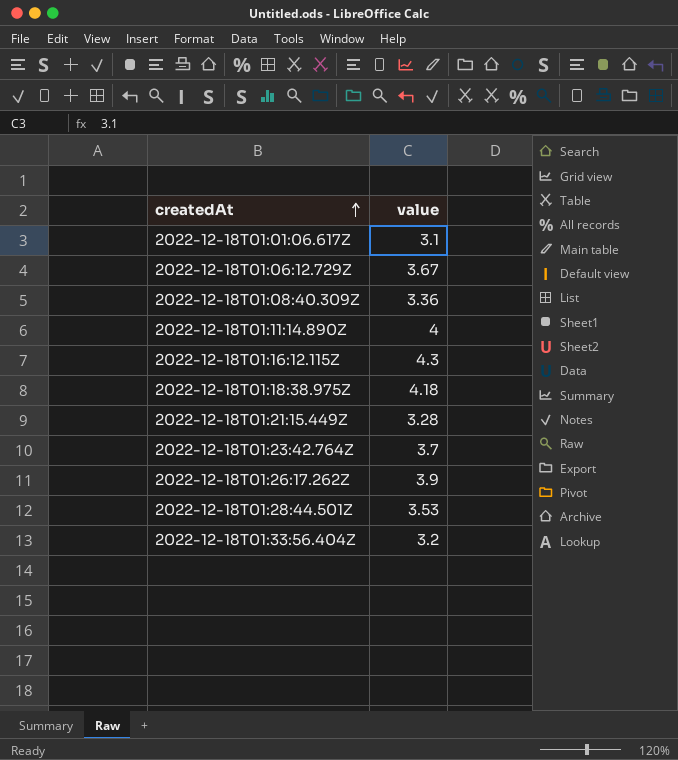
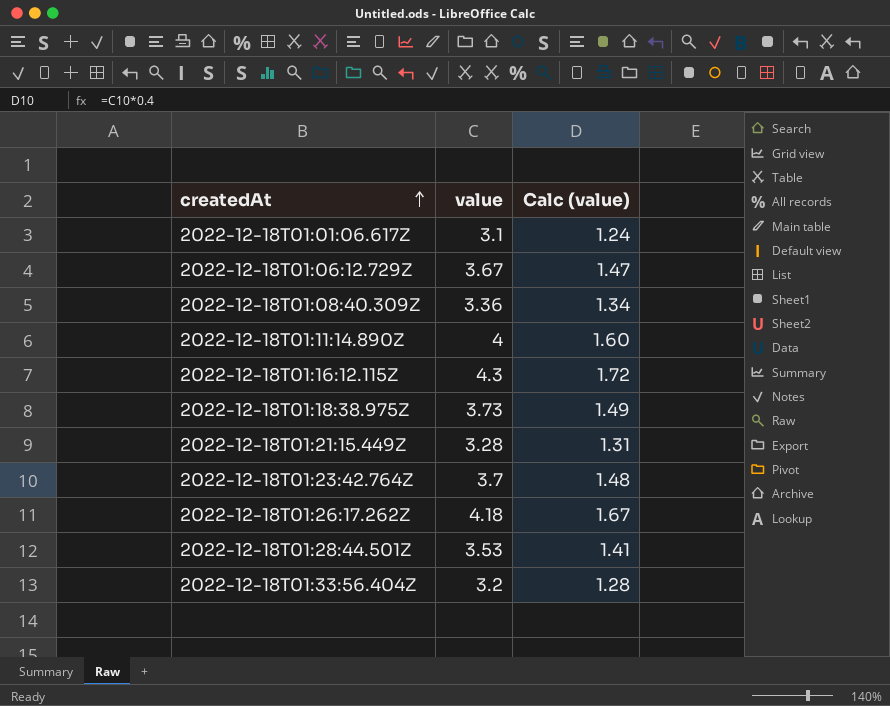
column Calc (value) | formula: none -> [value] * 0.4
2022-12-18T01:18:38.975Z | value: 4.18 -> 3.73
2022-12-18T01:26:17.262Z | value: 3.9 -> 4.18

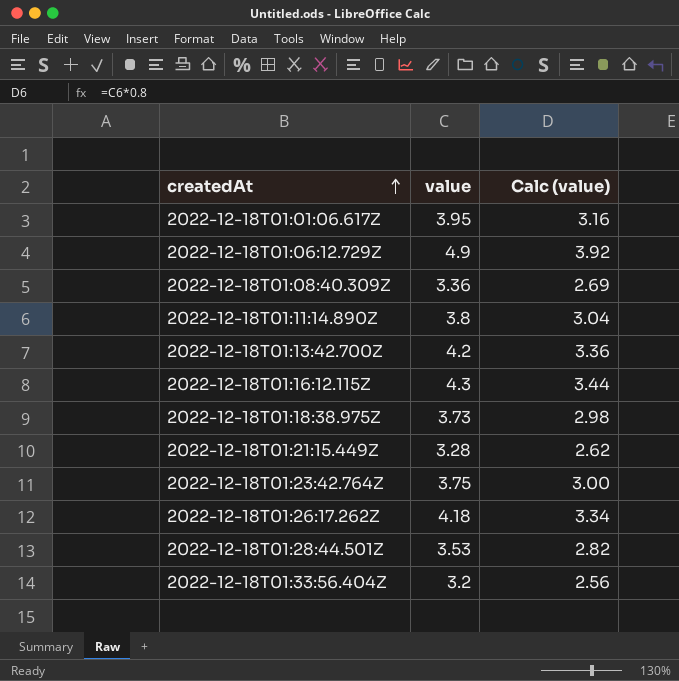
column Calc (value) | formula: [value] * 0.4 -> [value] * 0.8
2022-12-18T01:01:06.617Z | value: 3.1 -> 3.95
2022-12-18T01:06:12.729Z | value: 3.67 -> 4.9
2022-12-18T01:11:14.890Z | value: 4 -> 3.8
row 2022-12-18T01:13:42.700Z: none -> 4.2 | 3.36
2022-12-18T01:23:42.764Z | value: 3.7 -> 3.75

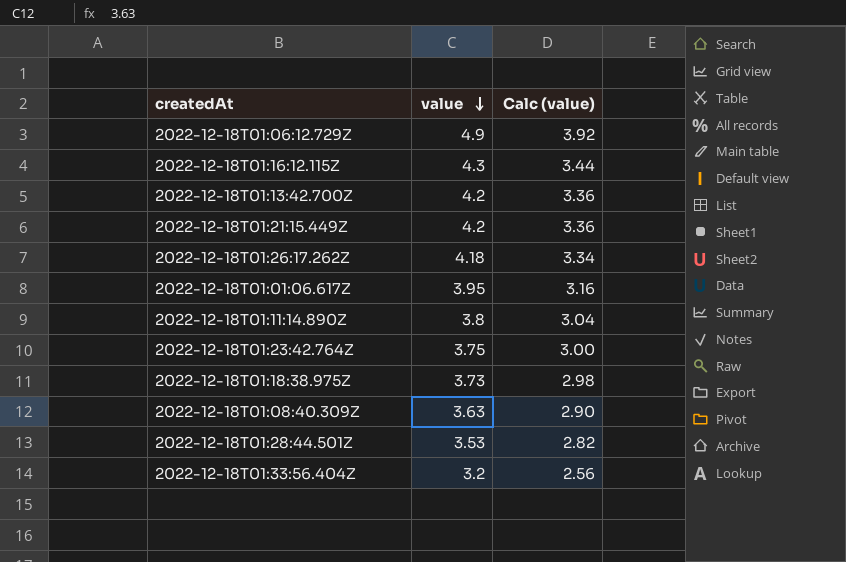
row order: createdAt ascending -> value descending
2022-12-18T01:21:15.449Z | value: 3.28 -> 4.2
2022-12-18T01:21:15.449Z | Calc (value): 2.62 -> 3.36
2022-12-18T01:08:40.309Z | value: 3.36 -> 3.63
2022-12-18T01:08:40.309Z | Calc (value): 2.69 -> 2.90

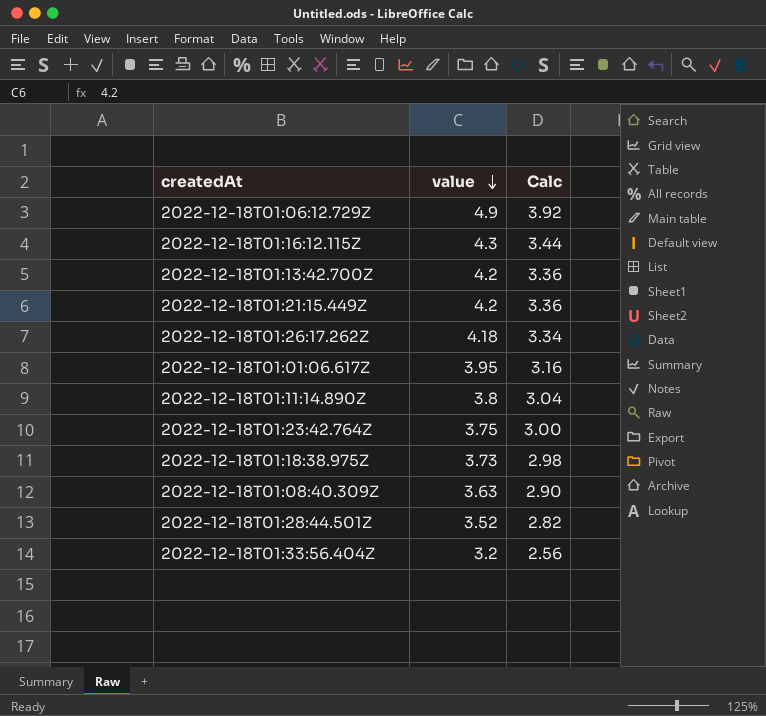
column name: Calc (value) -> Calc
2022-12-18T01:28:44.501Z | value: 3.53 -> 3.52

